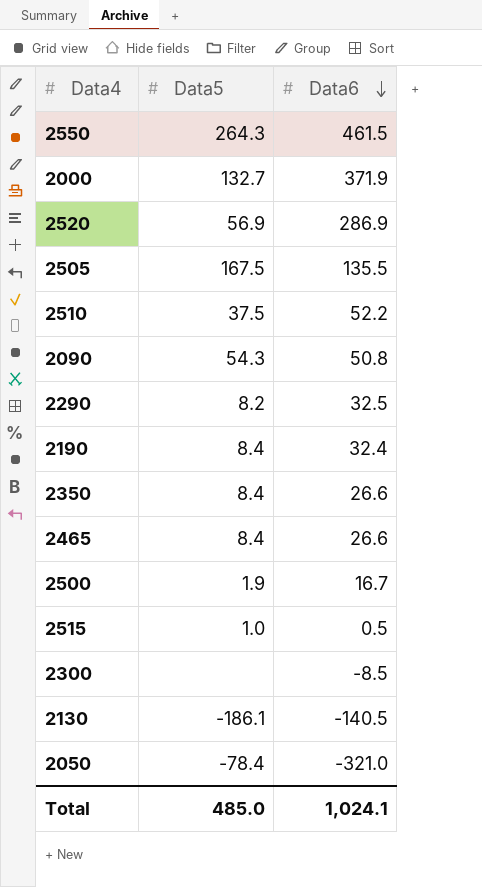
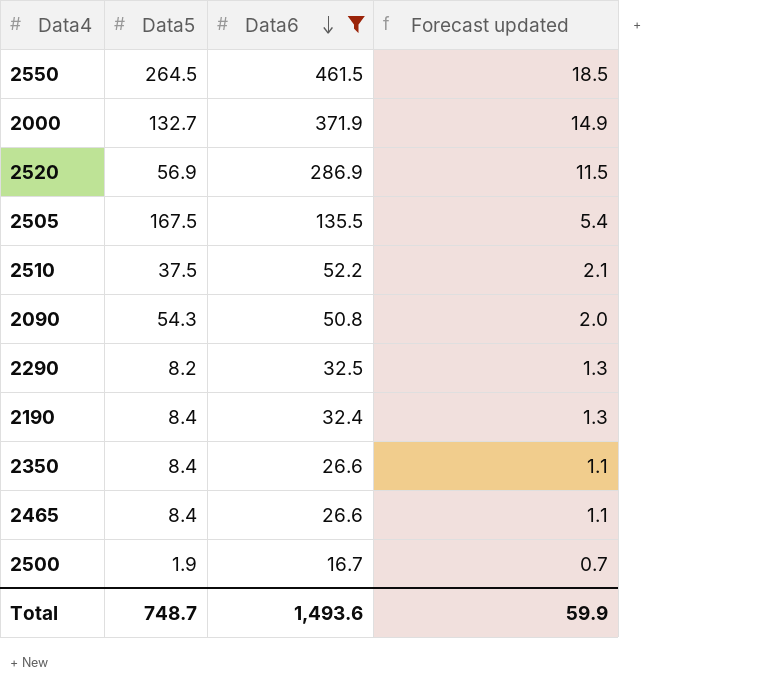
filter: none -> Data6 >= 16.7
column Forecast updated | formula: none -> [Data6] * 0.04
2550 | Data5: 264.3 -> 264.5
Total | Data5: 485.0 -> 748.7
Total | Data6: 1,024.1 -> 1,493.6

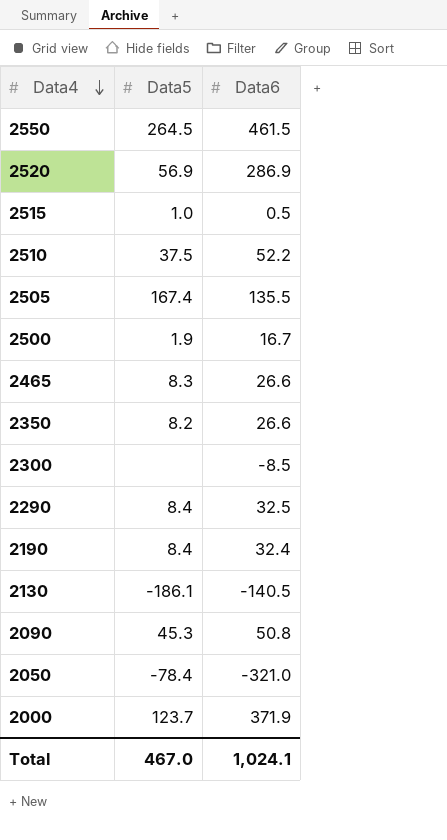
filter: Data6 >= 16.7 -> none
row order: Data6 descending -> Data4 descending
column Forecast updated | formula: [Data6] * 0.04 -> none
2505 | Data5: 167.5 -> 167.4
2465 | Data5: 8.4 -> 8.3
2350 | Data5: 8.4 -> 8.2
2290 | Data5: 8.2 -> 8.4
2090 | Data5: 54.3 -> 45.3
2000 | Data5: 132.7 -> 123.7
Total | Data5: 748.7 -> 467.0
Total | Data6: 1,493.6 -> 1,024.1

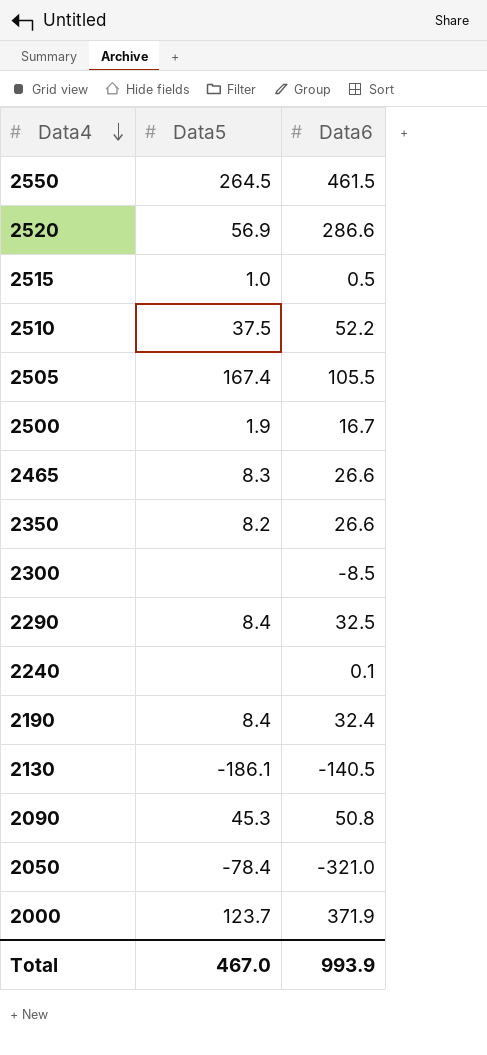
2520 | Data6: 286.9 -> 286.6
2505 | Data6: 135.5 -> 105.5
row 2240: none -> none | 0.1
Total | Data6: 1,024.1 -> 993.9

